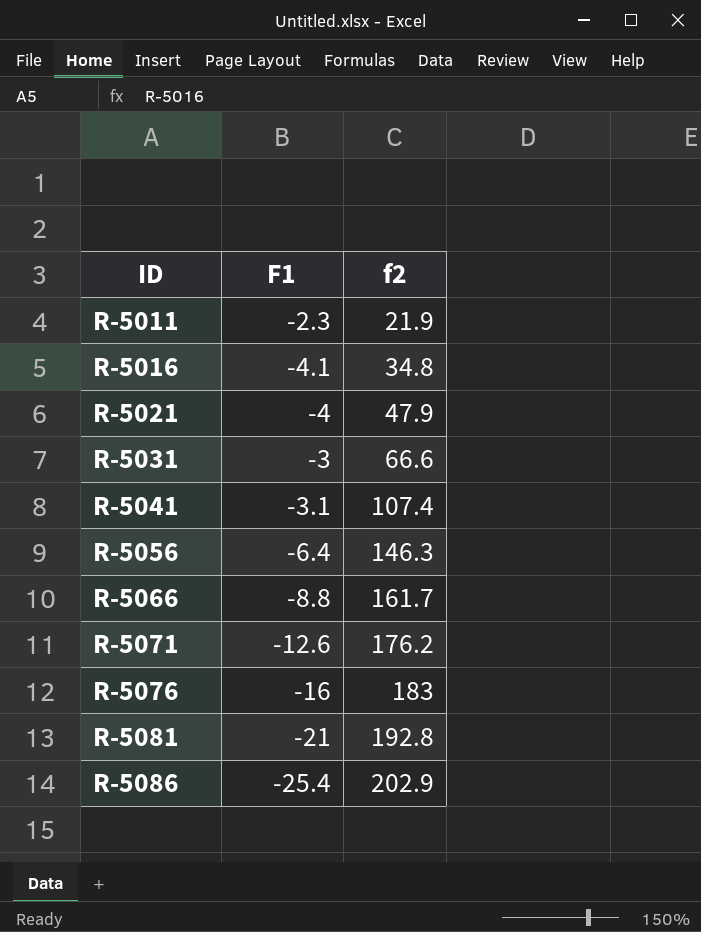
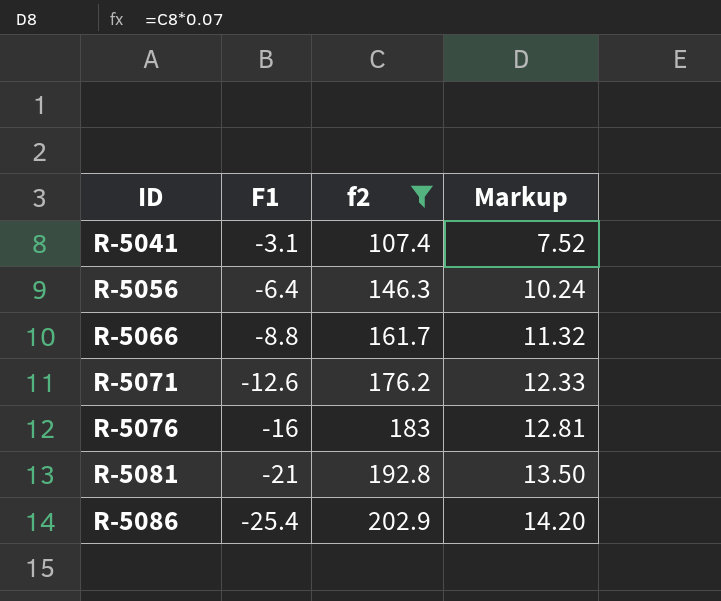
filter: none -> f2 >= 107.4
column Markup | formula: none -> [f2] * 0.07

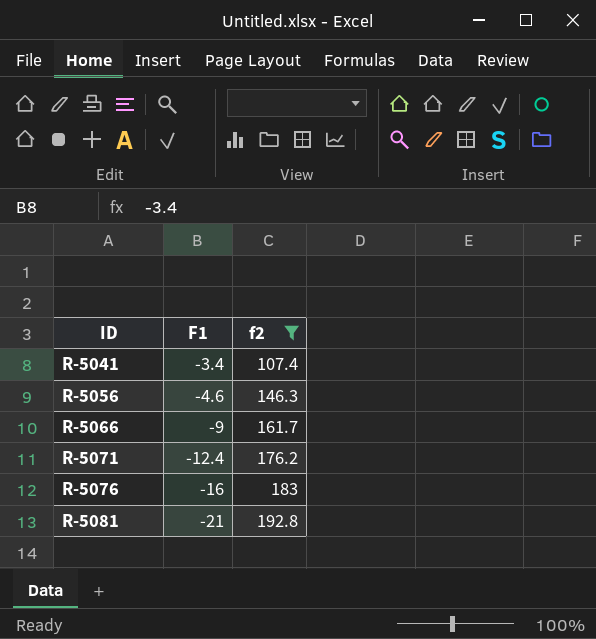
column Markup | formula: [f2] * 0.07 -> none
row R-5086: -25.4 | 202.9 | 14.20 -> none
R-5041 | F1: -3.1 -> -3.4
R-5056 | F1: -6.4 -> -4.6
R-5066 | F1: -8.8 -> -9
R-5071 | F1: -12.6 -> -12.4

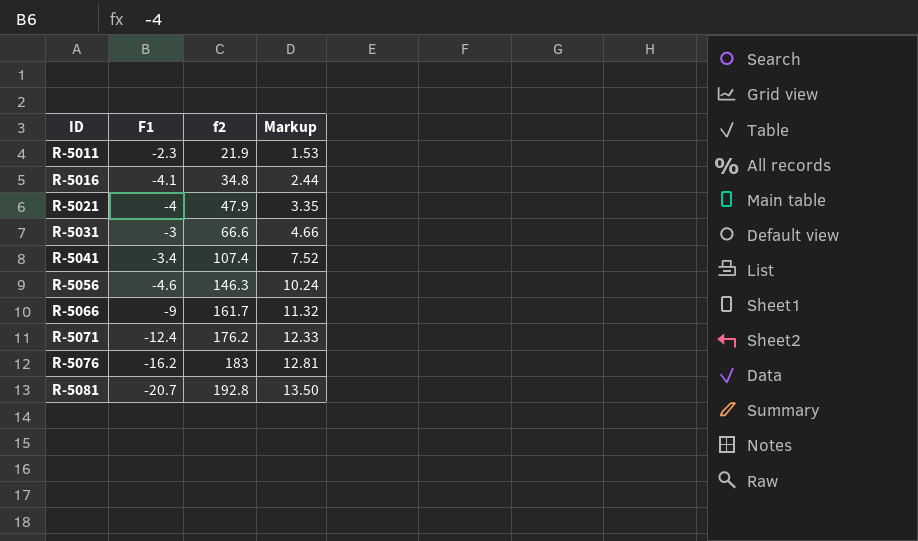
filter: f2 >= 107.4 -> none
column Markup | formula: none -> [f2] * 0.07
R-5076 | F1: -16 -> -16.2
R-5081 | F1: -21 -> -20.7

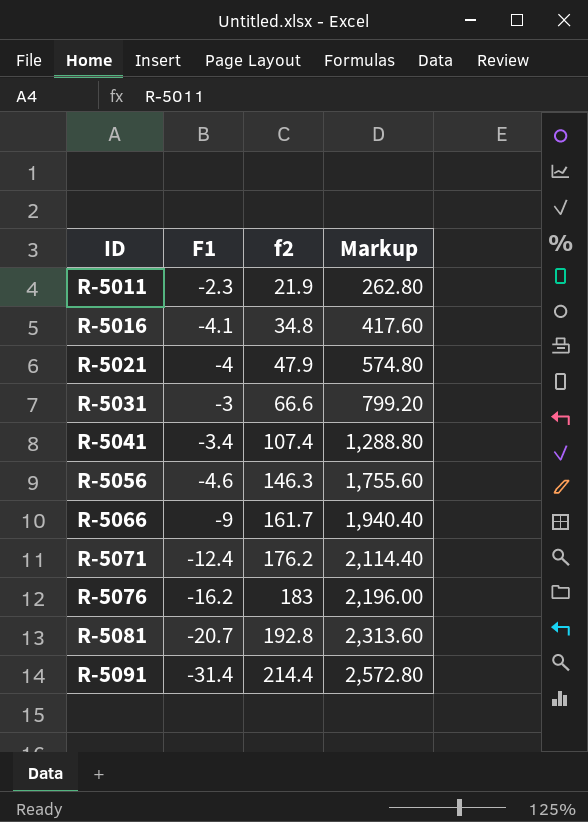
column Markup | formula: [f2] * 0.07 -> [f2] * 12
row R-5091: none -> -31.4 | 214.4 | 2,572.80

